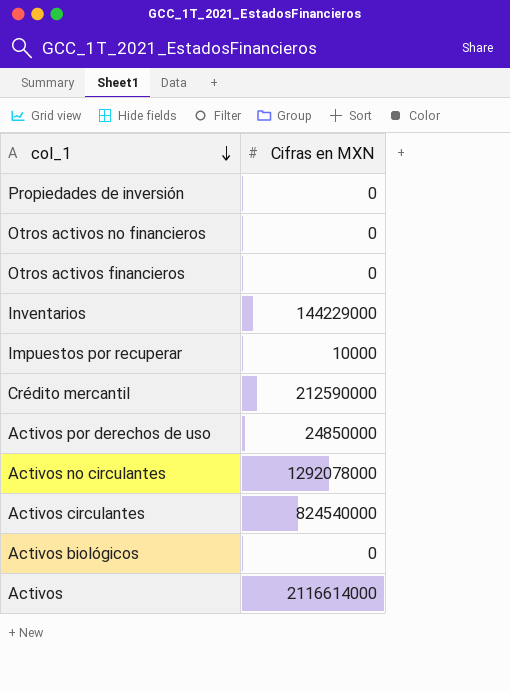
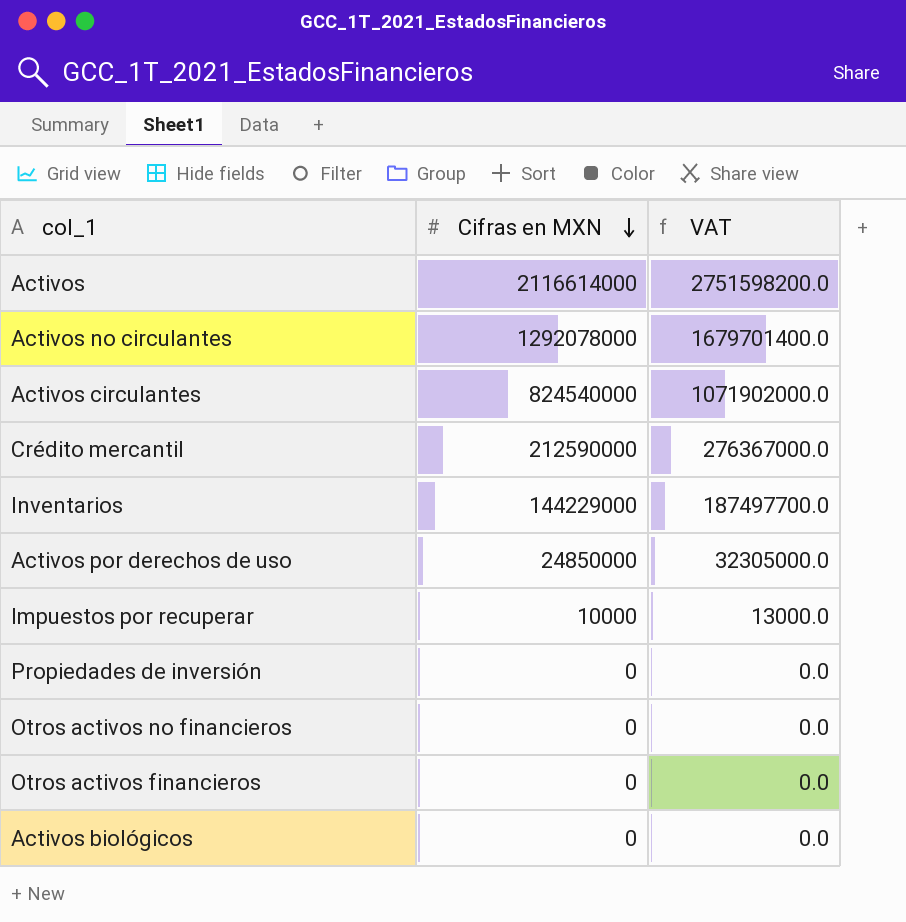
row order: col_1 descending -> Cifras en MXN descending
column VAT | formula: none -> [Cifras en MXN] * 1.3

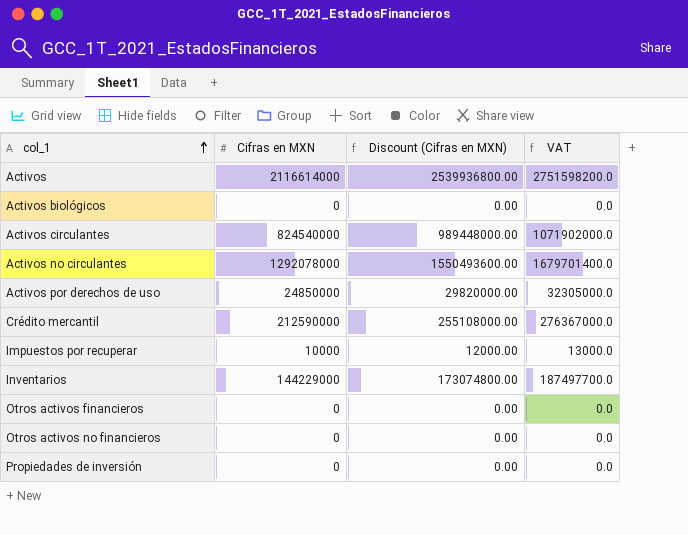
row order: Cifras en MXN descending -> col_1 ascending
column Discount (Cifras en MXN) | formula: none -> [Cifras en MXN] * 1.2

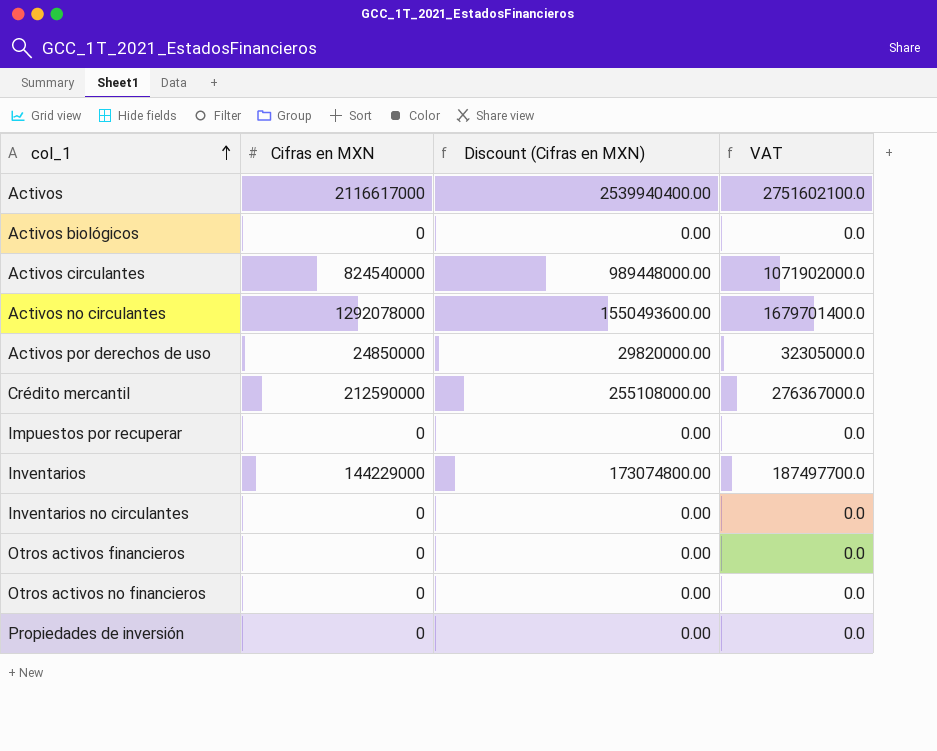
Activos | Cifras en MXN: 2116614000 -> 2116617000
Activos | Discount (Cifras en MXN): 2539936800.00 -> 2539940400.00
Activos | VAT: 2751598200.0 -> 2751602100.0
Impuestos por recuperar | Cifras en MXN: 10000 -> 0
Impuestos por recuperar | Discount (Cifras en MXN): 12000.00 -> 0.00
Impuestos por recuperar | VAT: 13000.0 -> 0.0
row Inventarios no circulantes: none -> 0 | 0.00 | 0.0

